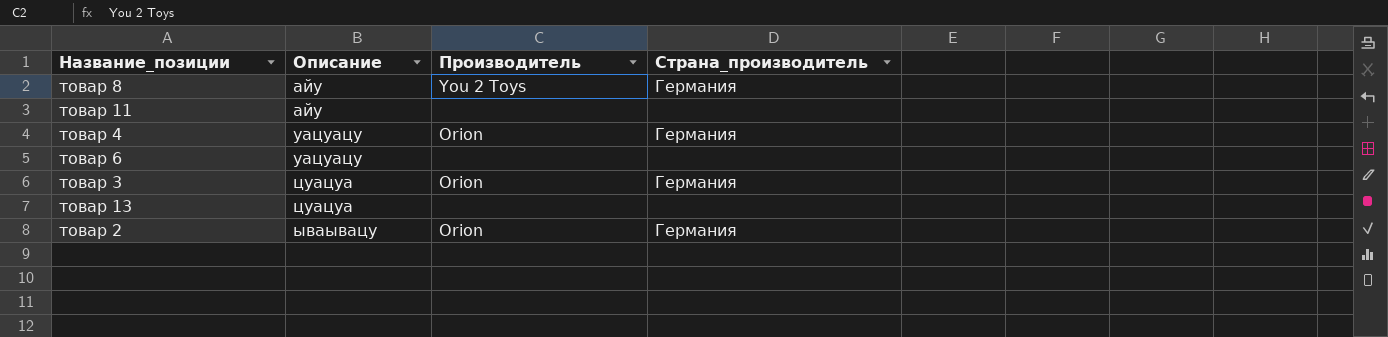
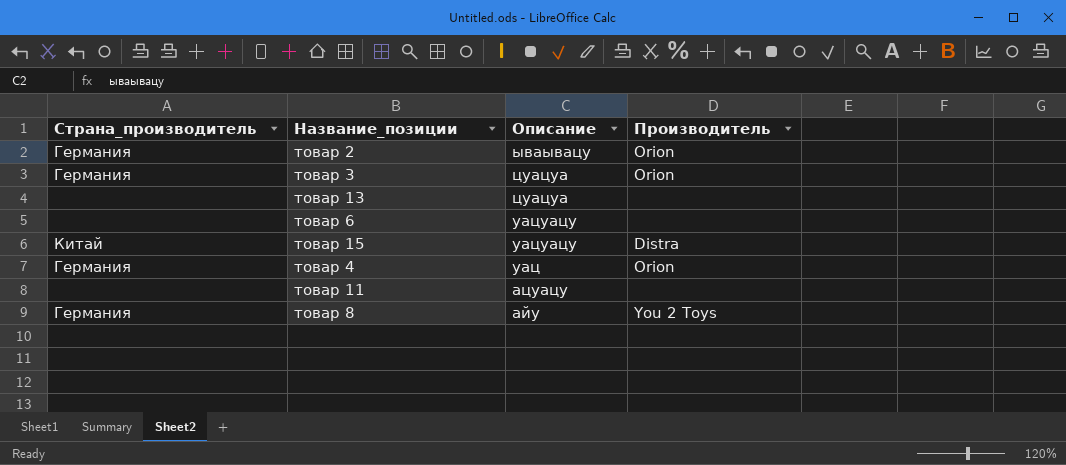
row order: Описание ascending -> Описание descending
column Страна_производитель | position: 4 -> 1
row товар 15: none -> Китай | уацуацу | Distra
товар 4 | Описание: уацуацу -> уац
товар 11 | Описание: айу -> ацуацу

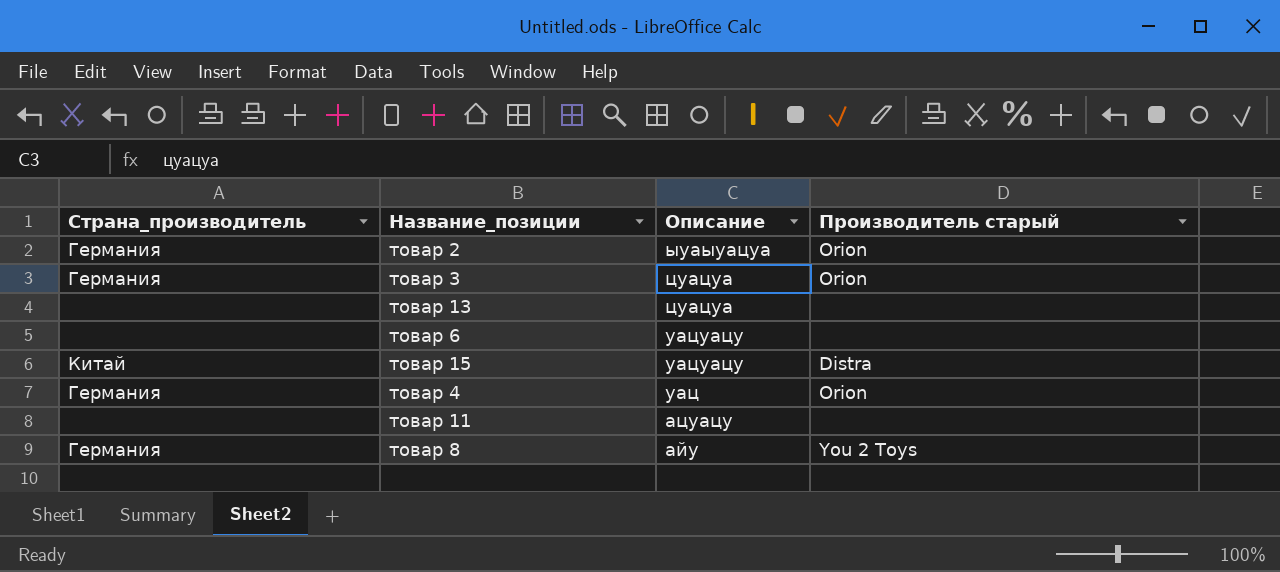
column name: Производитель -> Производитель старый
товар 2 | Описание: ываывацу -> ыуаыуацуа

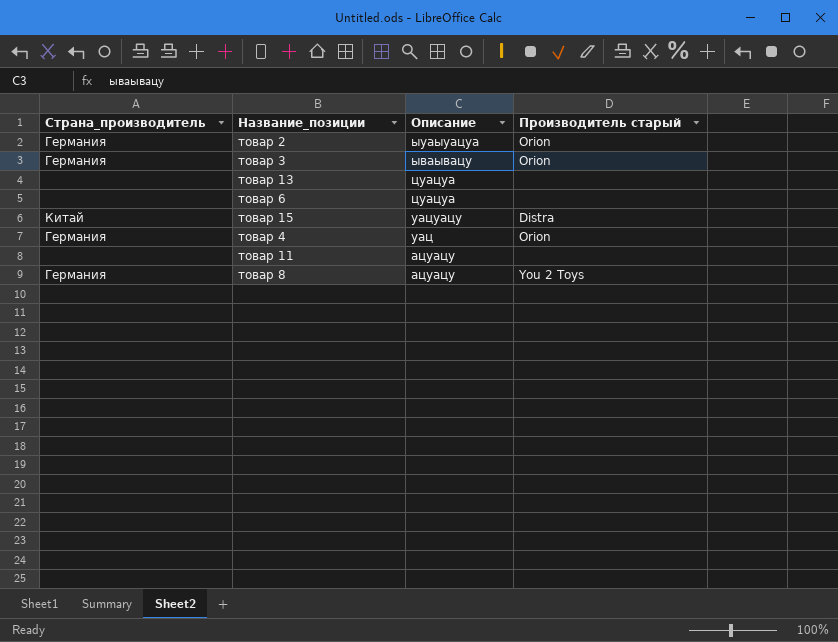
товар 3 | Описание: цуацуа -> ываывацу
товар 6 | Описание: уацуацу -> цуацуа
товар 8 | Описание: айу -> ацуацу

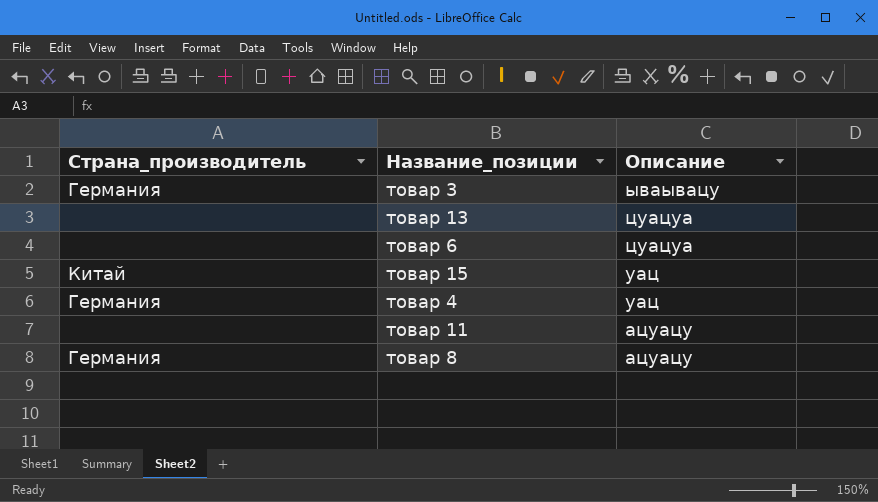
column Производитель старый | position: 4 -> none
row товар 2: Германия | ыуаыуацуа | Orion -> none
товар 15 | Описание: уацуацу -> уац

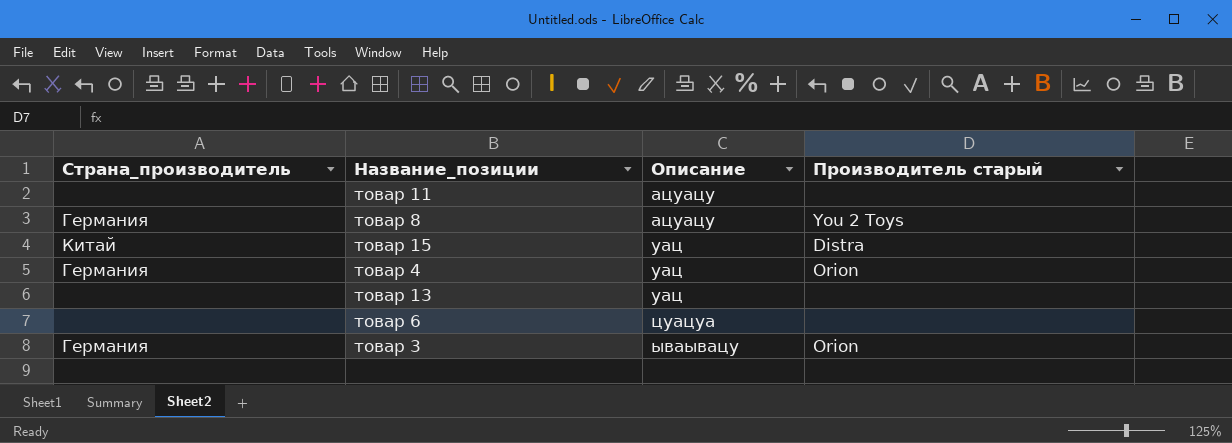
row order: Описание descending -> Описание ascending
column Производитель старый | position: none -> 4
товар 13 | Описание: цуацуа -> уац

